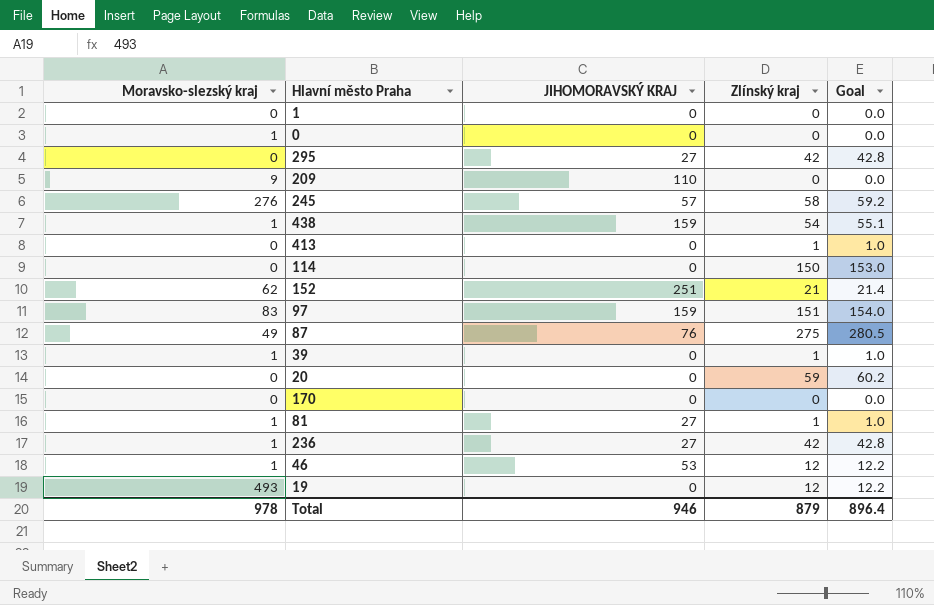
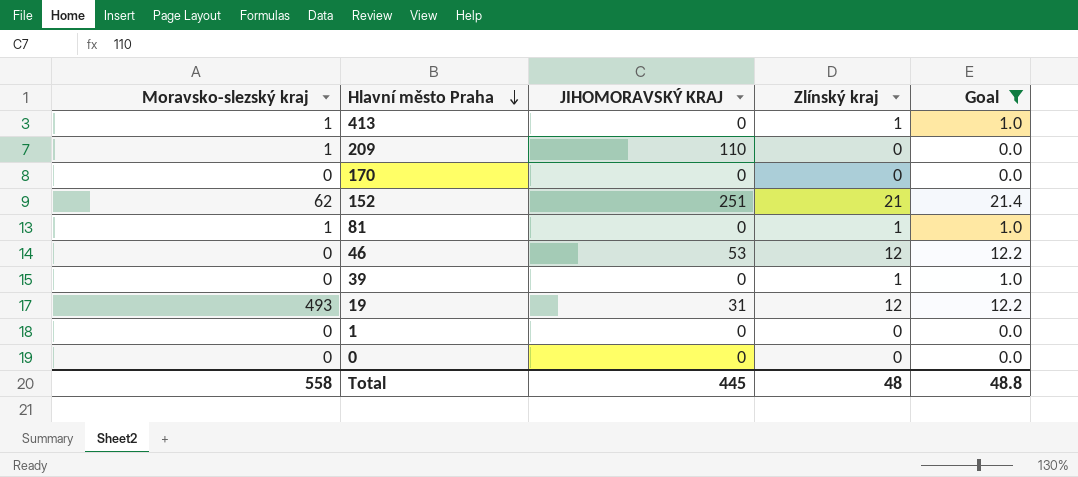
filter: none -> Goal <= 21.4
row order: none -> Hlavní město Praha descending
413 | Moravsko-slezský kraj: 0 -> 1
209 | Moravsko-slezský kraj: 9 -> 1
81 | JIHOMORAVSKÝ KRAJ: 27 -> 0
46 | Moravsko-slezský kraj: 1 -> 0
39 | Moravsko-slezský kraj: 1 -> 0
19 | JIHOMORAVSKÝ KRAJ: 0 -> 31
0 | Moravsko-slezský kraj: 1 -> 0
Total | Moravsko-slezský kraj: 978 -> 558
Total | JIHOMORAVSKÝ KRAJ: 946 -> 445
Total | Zlínský kraj: 879 -> 48
Total | Goal: 896.4 -> 48.8

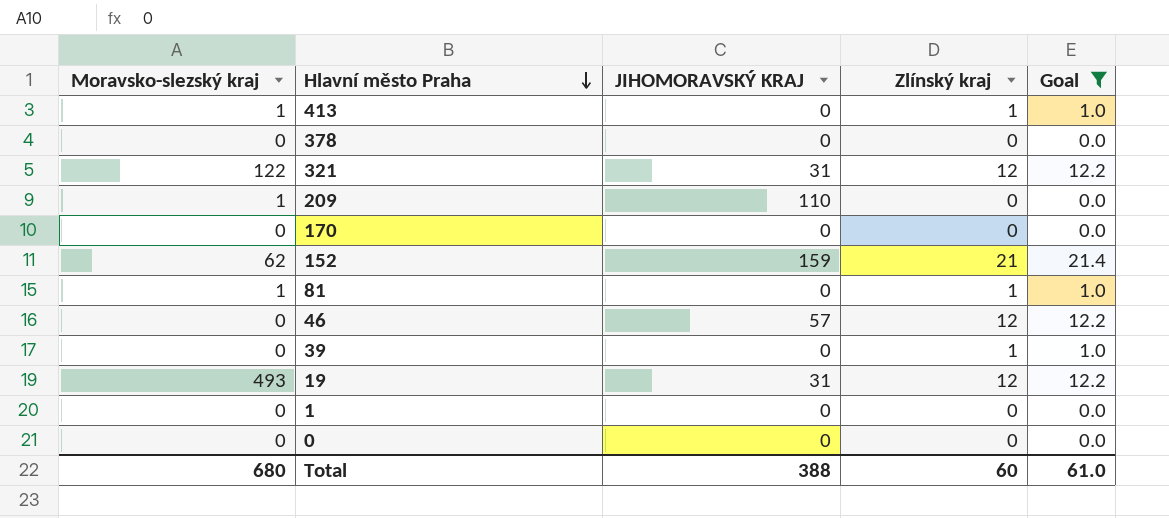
row 378: none -> 0 | 0 | 0 | 0.0
row 321: none -> 122 | 31 | 12 | 12.2
152 | JIHOMORAVSKÝ KRAJ: 251 -> 159
46 | JIHOMORAVSKÝ KRAJ: 53 -> 57
Total | Moravsko-slezský kraj: 558 -> 680
Total | JIHOMORAVSKÝ KRAJ: 445 -> 388
Total | Zlínský kraj: 48 -> 60
Total | Goal: 48.8 -> 61.0

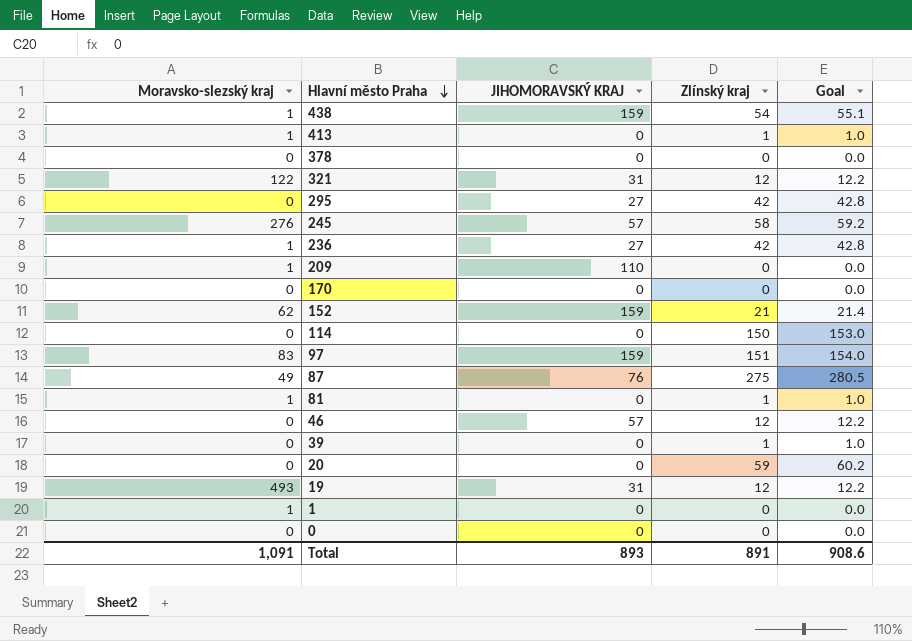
filter: Goal <= 21.4 -> none
1 | Moravsko-slezský kraj: 0 -> 1
Total | Moravsko-slezský kraj: 680 -> 1,091
Total | JIHOMORAVSKÝ KRAJ: 388 -> 893
Total | Zlínský kraj: 60 -> 891
Total | Goal: 61.0 -> 908.6

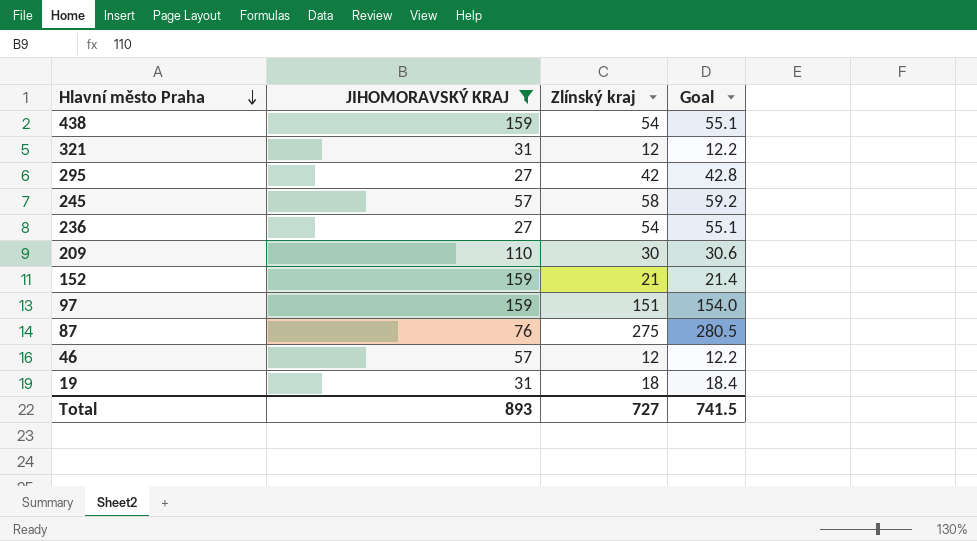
filter: none -> JIHOMORAVSKÝ KRAJ != 0
column Moravsko-slezský kraj | position: 1 -> none
236 | Zlínský kraj: 42 -> 54
236 | Goal: 42.8 -> 55.1
209 | Zlínský kraj: 0 -> 30
209 | Goal: 0.0 -> 30.6
19 | Zlínský kraj: 12 -> 18
19 | Goal: 12.2 -> 18.4
Total | Zlínský kraj: 891 -> 727
Total | Goal: 908.6 -> 741.5

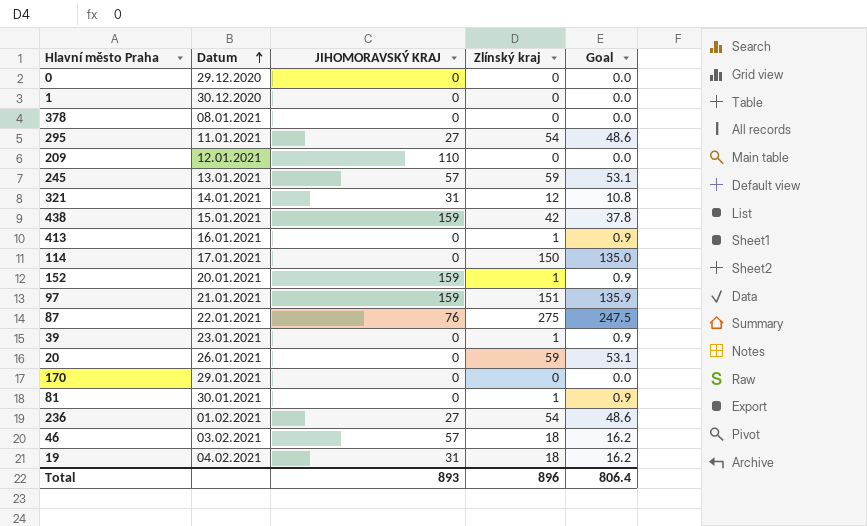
filter: JIHOMORAVSKÝ KRAJ != 0 -> none
row order: Hlavní město Praha descending -> Datum ascending
column Datum | position: none -> 2
column Goal | formula: [Zlínský kraj] * 1.02 -> [Zlínský kraj] * 0.9
295 | Zlínský kraj: 42 -> 54
209 | Zlínský kraj: 30 -> 0
245 | Zlínský kraj: 58 -> 59
438 | Zlínský kraj: 54 -> 42
152 | Zlínský kraj: 21 -> 1
46 | Zlínský kraj: 12 -> 18
Total | Zlínský kraj: 727 -> 896
Total | Goal: 741.5 -> 806.4

